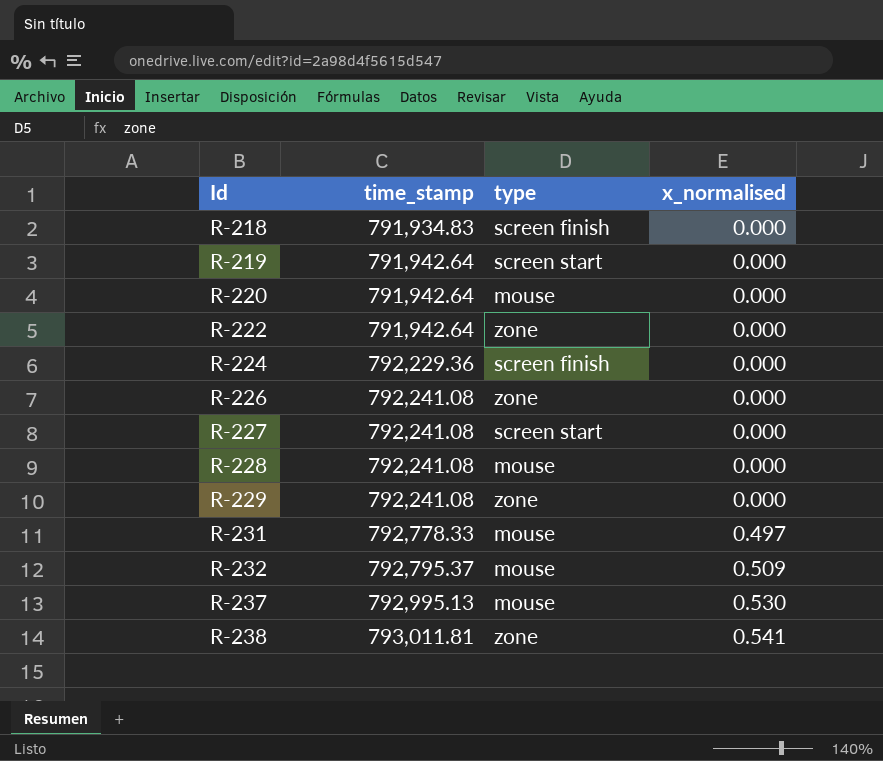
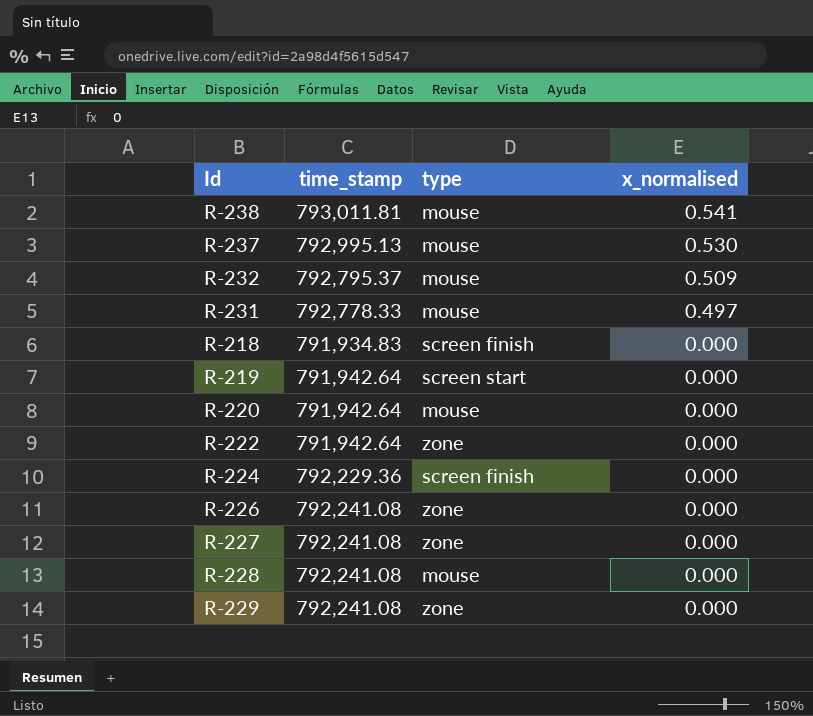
row order: Id ascending -> x_normalised descending
R-238 | type: zone -> mouse
R-227 | type: screen start -> zone

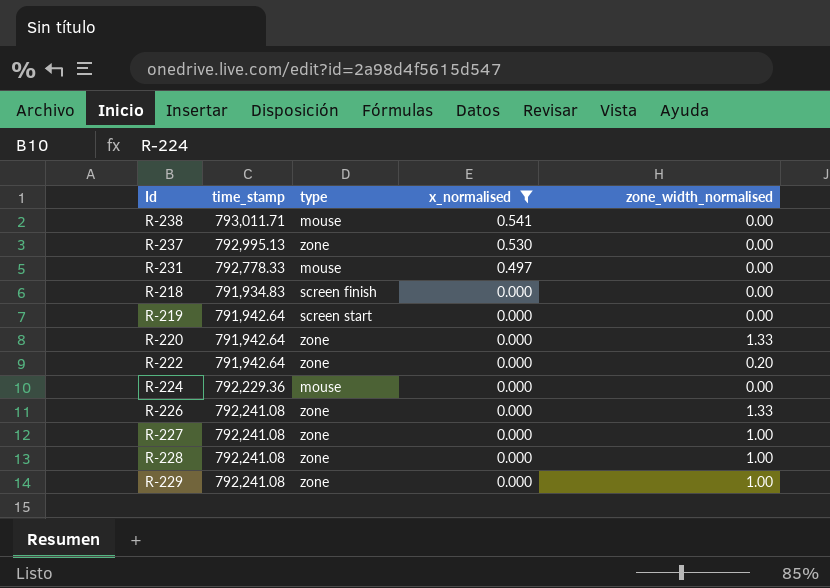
filter: none -> x_normalised != 0.509
column zone_width_normalised | position: none -> 5
R-238 | time_stamp: 793,011.81 -> 793,011.71
R-237 | type: mouse -> zone
R-220 | type: mouse -> zone
R-224 | type: screen finish -> mouse
R-228 | type: mouse -> zone

